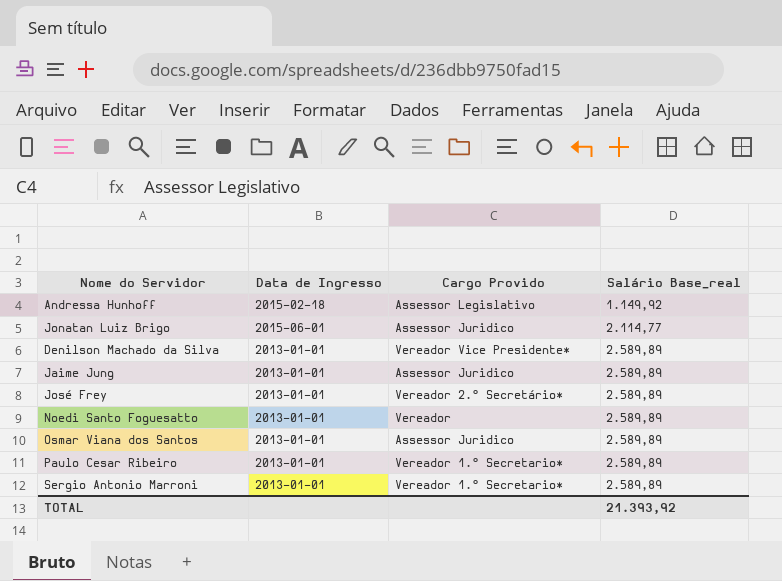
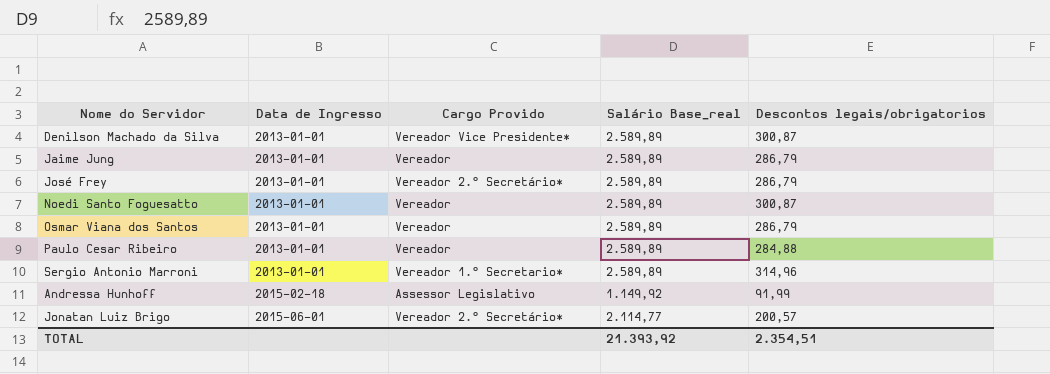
row order: Salário Base_real ascending -> Data de Ingresso ascending
column Descontos legais/obrigatorios | position: none -> 5
Jaime Jung | Cargo Provido: Assessor Juridico -> Vereador
Osmar Viana dos Santos | Cargo Provido: Assessor Juridico -> Vereador
Paulo Cesar Ribeiro | Cargo Provido: Vereador 1.° Secretario* -> Vereador
Jonatan Luiz Brigo | Cargo Provido: Assessor Juridico -> Vereador 2.° Secretário*

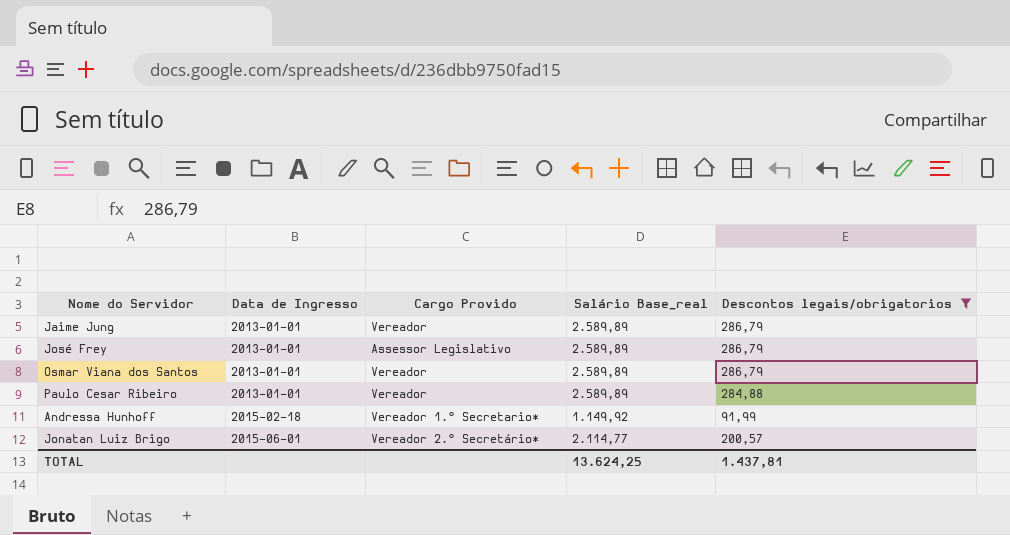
filter: none -> Descontos legais/obrigatorios <= 286,79
José Frey | Cargo Provido: Vereador 2.° Secretário* -> Assessor Legislativo
Andressa Hunhoff | Cargo Provido: Assessor Legislativo -> Vereador 1.° Secretario*
TOTAL | Salário Base_real: 21.393,92 -> 13.624,25
TOTAL | Descontos legais/obrigatorios: 2.354,51 -> 1.437,81

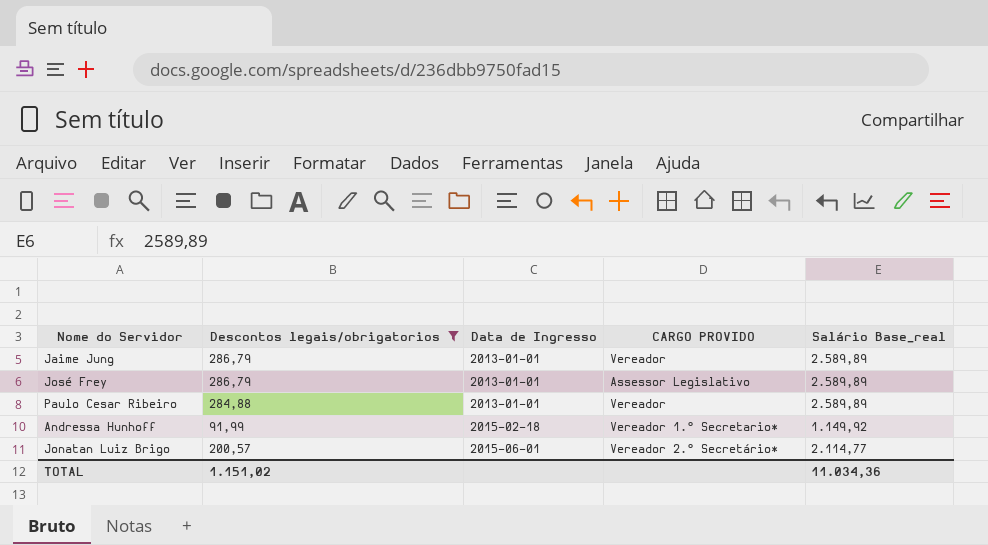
column Descontos legais/obrigatorios | position: 5 -> 2
column name: Cargo Provido -> CARGO PROVIDO
row Osmar Viana dos Santos: 2013-01-01 | Vereador | 2.589,89 | 286,79 -> none
TOTAL | Descontos legais/obrigatorios: 1.437,81 -> 1.151,02
TOTAL | Salário Base_real: 13.624,25 -> 11.034,36

